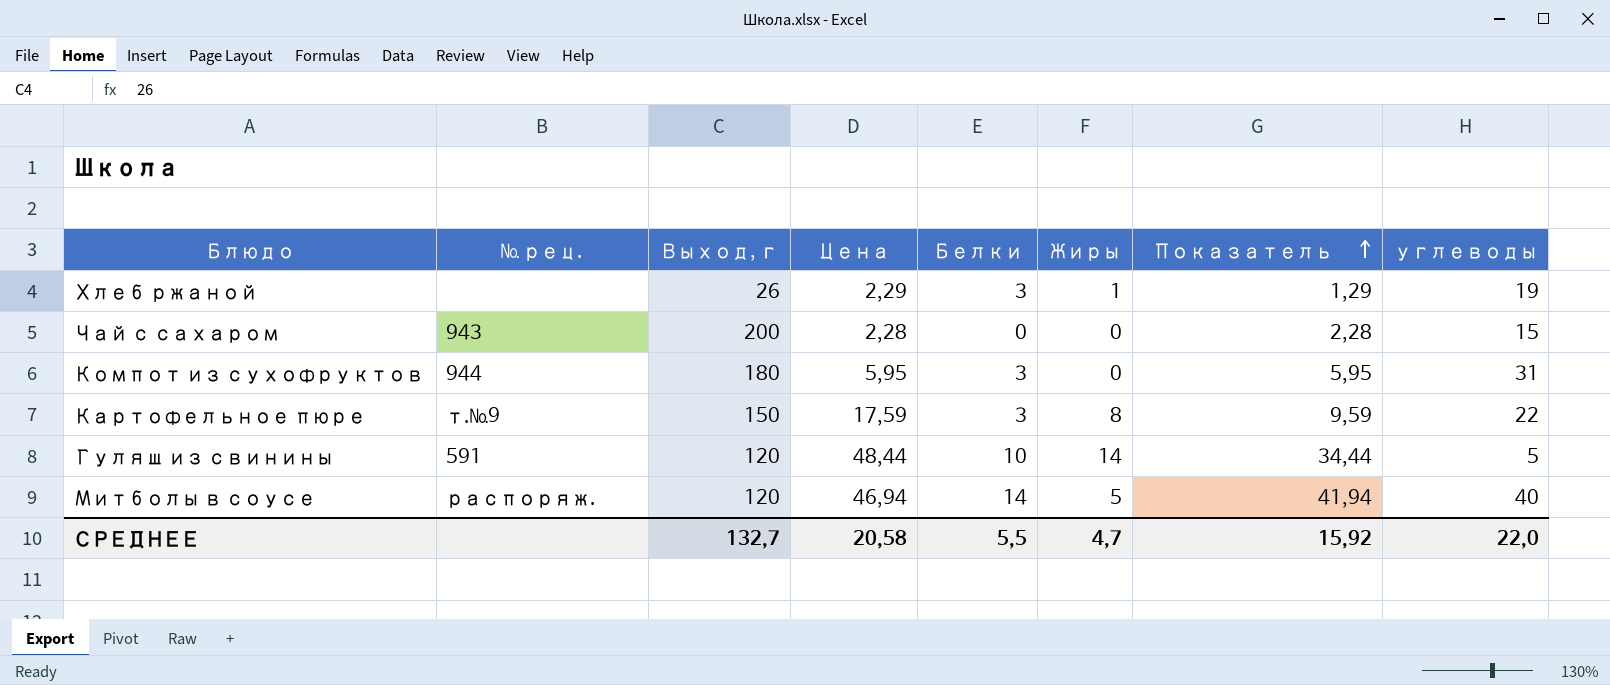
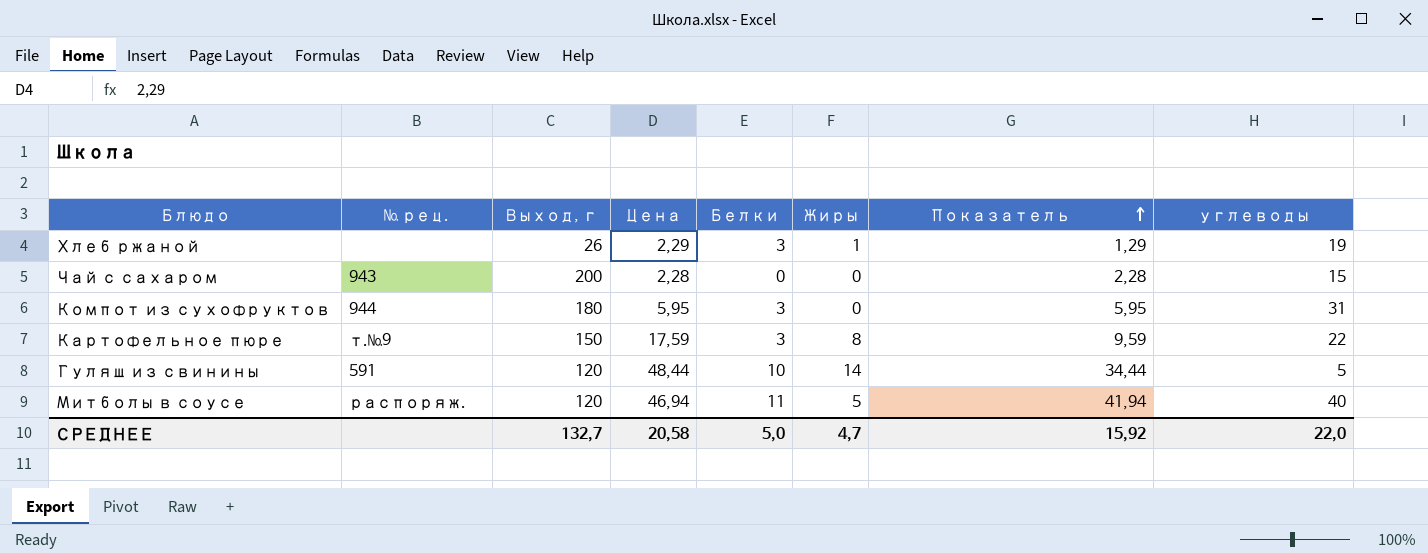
Митболы в соусе | Белки: 14 -> 11
СРЕДНЕЕ | Белки: 5,5 -> 5,0

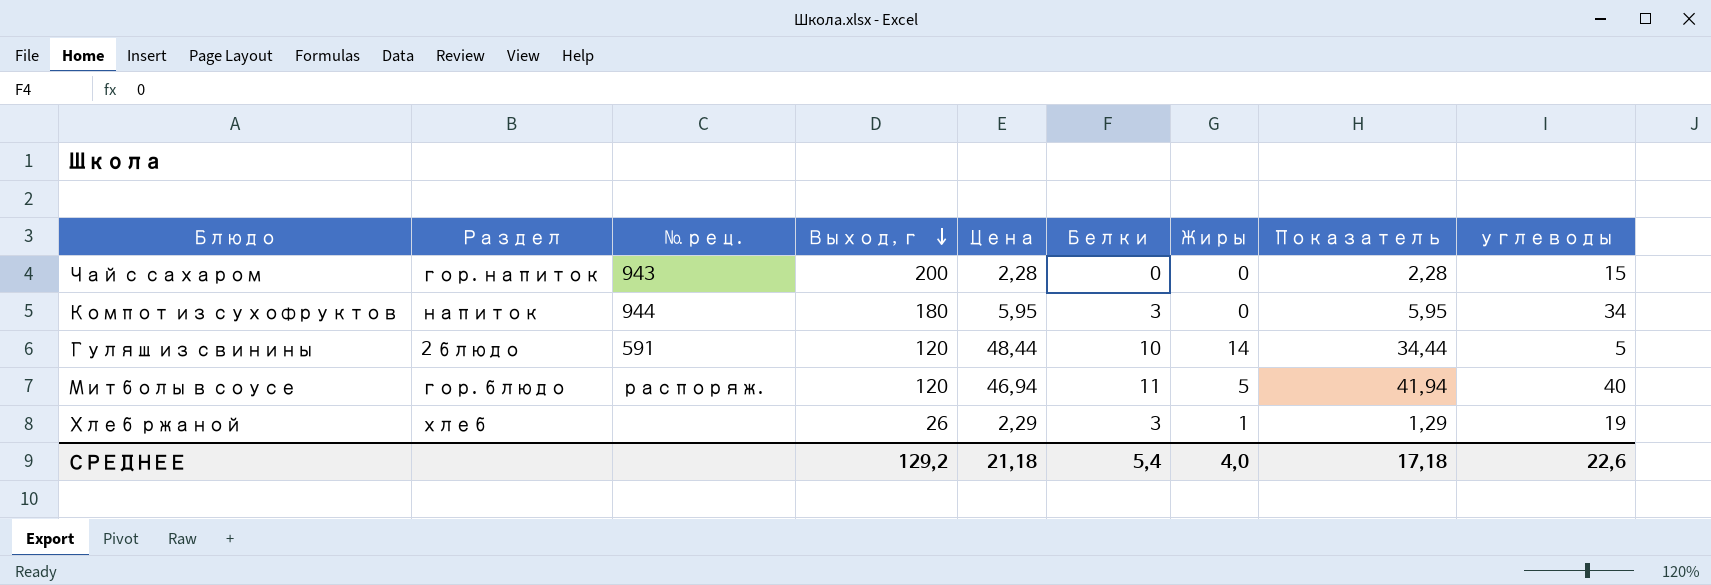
row order: Показатель ascending -> Выход, г descending
column Раздел | position: none -> 2
row Картофельное пюре: т.№9 | 150 | 17,59 | 3 | 8 | 9,59 | 22 -> none
Компот из сухофруктов | углеводы: 31 -> 34
СРЕДНЕЕ | Выход, г: 132,7 -> 129,2
СРЕДНЕЕ | Цена: 20,58 -> 21,18
СРЕДНЕЕ | Белки: 5,0 -> 5,4
СРЕДНЕЕ | Жиры: 4,7 -> 4,0
СРЕДНЕЕ | Показатель: 15,92 -> 17,18
СРЕДНЕЕ | углеводы: 22,0 -> 22,6

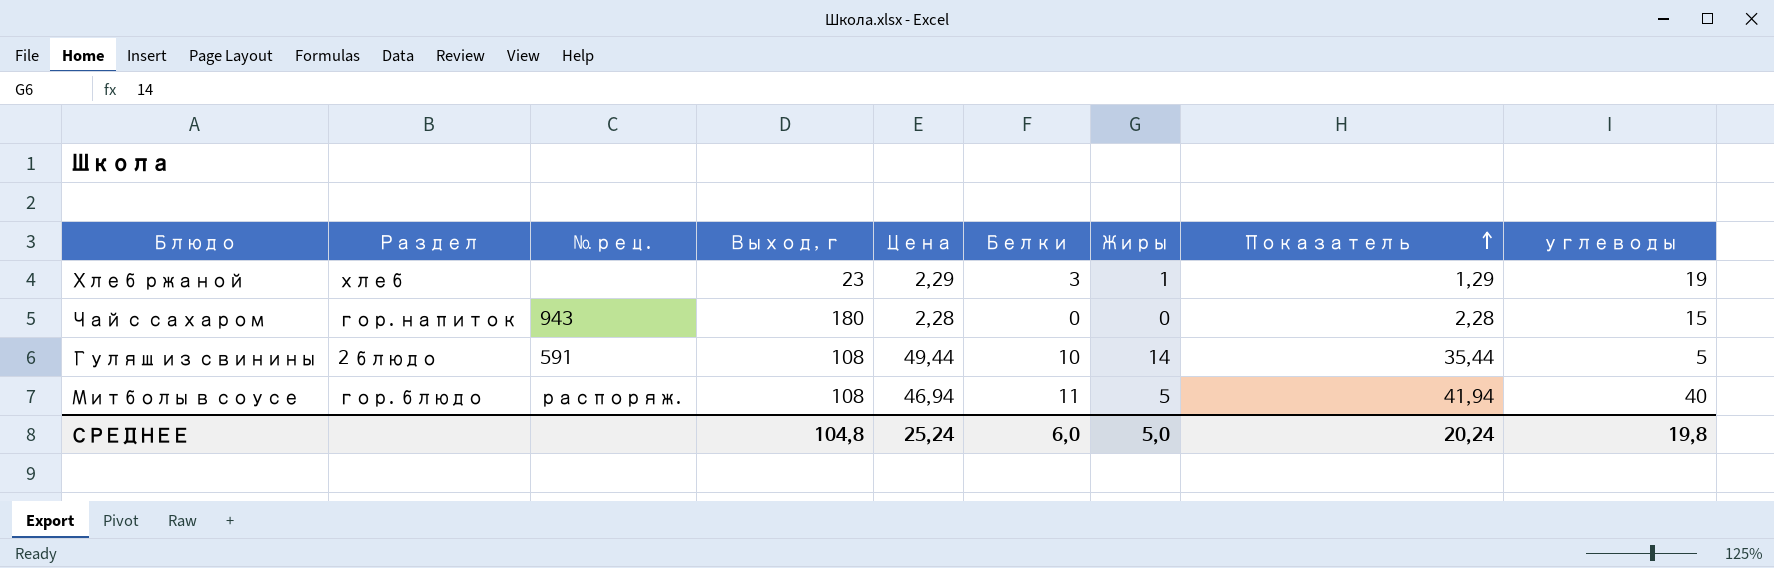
row order: Выход, г descending -> Показатель ascending
row Компот из сухофруктов: напиток | 944 | 180 | 5,95 | 3 | 0 | 5,95 | 34 -> none
Хлеб ржаной | Выход, г: 26 -> 23
Чай с сахаром | Выход, г: 200 -> 180
Гуляш из свинины | Выход, г: 120 -> 108
Гуляш из свинины | Цена: 48,44 -> 49,44
Гуляш из свинины | Показатель: 34,44 -> 35,44
Митболы в соусе | Выход, г: 120 -> 108
СРЕДНЕЕ | Выход, г: 129,2 -> 104,8
СРЕДНЕЕ | Цена: 21,18 -> 25,24
СРЕДНЕЕ | Белки: 5,4 -> 6,0
СРЕДНЕЕ | Жиры: 4,0 -> 5,0
СРЕДНЕЕ | Показатель: 17,18 -> 20,24
СРЕДНЕЕ | углеводы: 22,6 -> 19,8

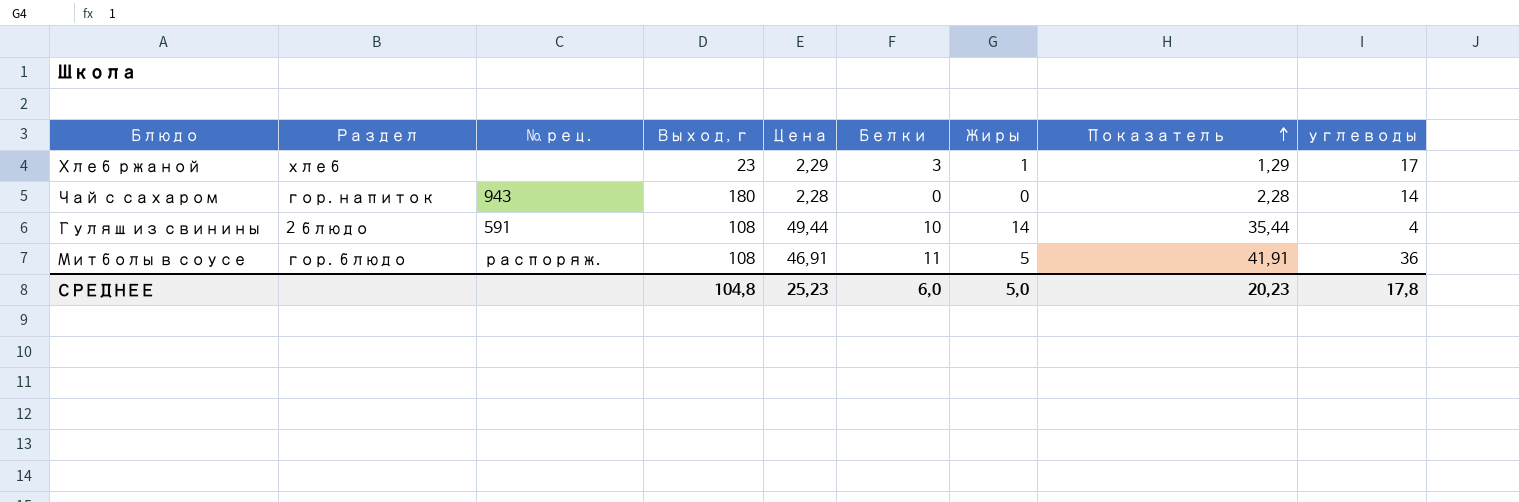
Хлеб ржаной | углеводы: 19 -> 17
Чай с сахаром | углеводы: 15 -> 14
Гуляш из свинины | углеводы: 5 -> 4
Митболы в соусе | Цена: 46,94 -> 46,91
Митболы в соусе | Показатель: 41,94 -> 41,91
Митболы в соусе | углеводы: 40 -> 36
СРЕДНЕЕ | Цена: 25,24 -> 25,23
СРЕДНЕЕ | Показатель: 20,24 -> 20,23
СРЕДНЕЕ | углеводы: 19,8 -> 17,8

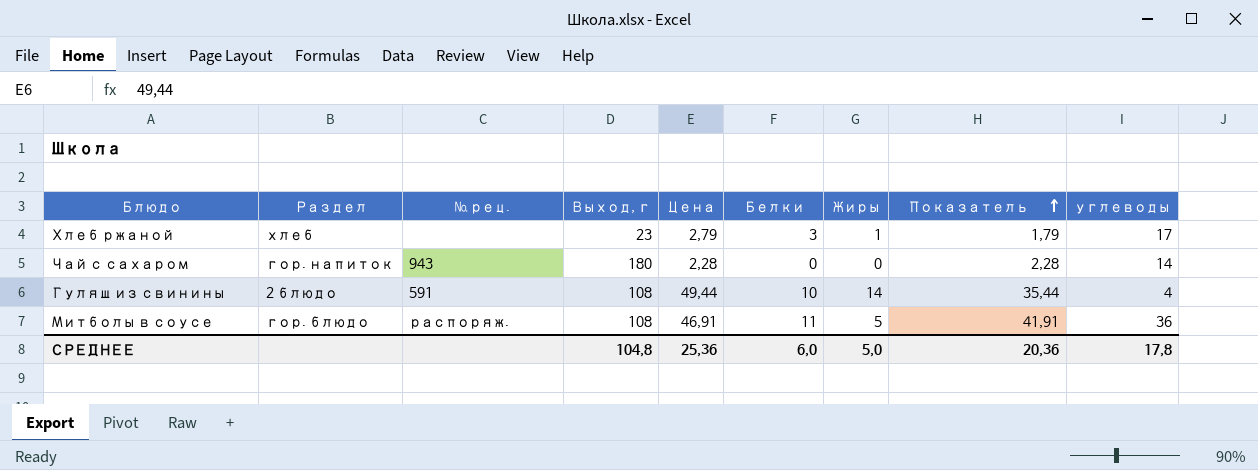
Хлеб ржаной | Цена: 2,29 -> 2,79
Хлеб ржаной | Показатель: 1,29 -> 1,79
СРЕДНЕЕ | Цена: 25,23 -> 25,36
СРЕДНЕЕ | Показатель: 20,23 -> 20,36

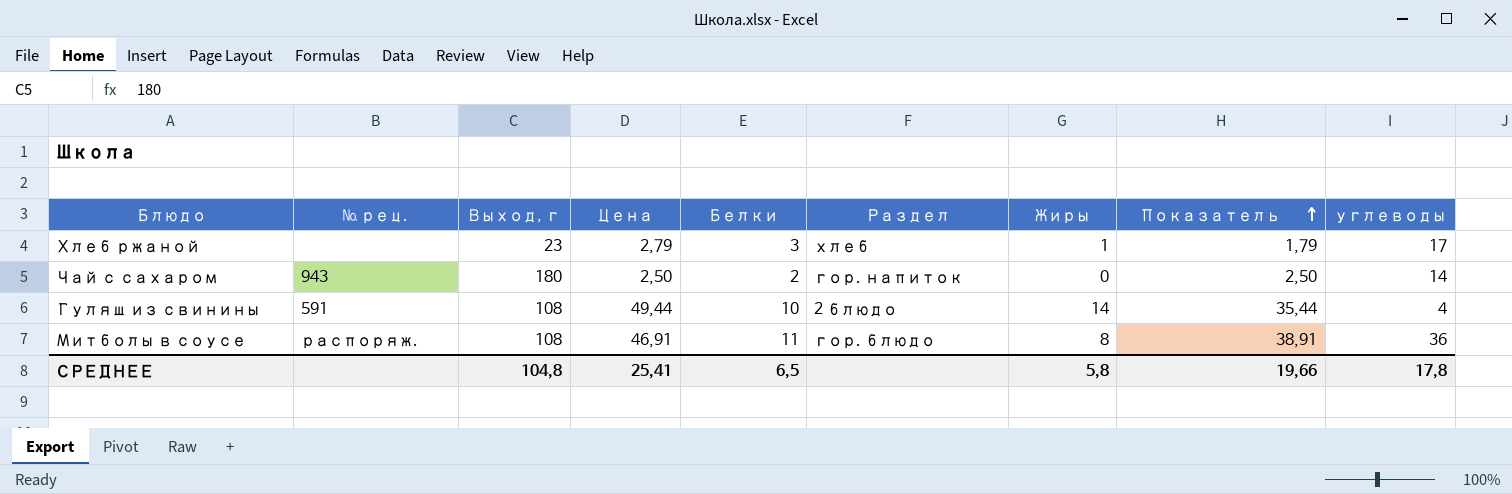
column Раздел | position: 2 -> 6
Чай с сахаром | Цена: 2,28 -> 2,50
Чай с сахаром | Белки: 0 -> 2
Чай с сахаром | Показатель: 2,28 -> 2,50
Митболы в соусе | Жиры: 5 -> 8
Митболы в соусе | Показатель: 41,91 -> 38,91
СРЕДНЕЕ | Цена: 25,36 -> 25,41
СРЕДНЕЕ | Белки: 6,0 -> 6,5
СРЕДНЕЕ | Жиры: 5,0 -> 5,8
СРЕДНЕЕ | Показатель: 20,36 -> 19,66

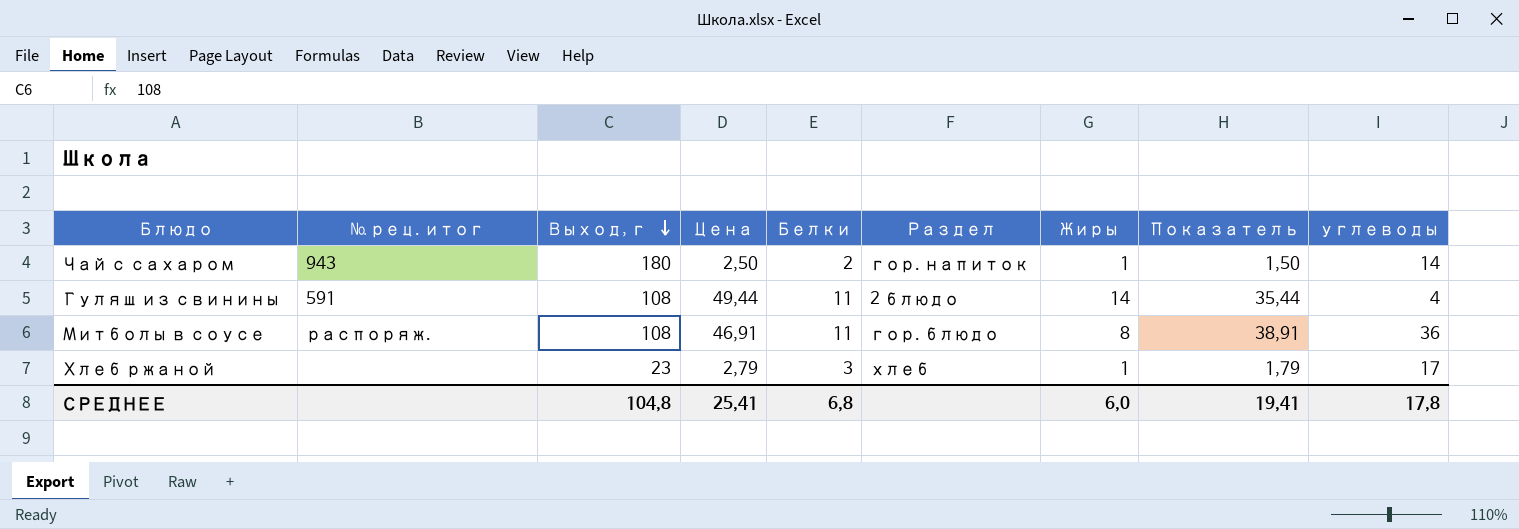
row order: Показатель ascending -> Выход, г descending
column name: № рец. -> № рец. итог
Чай с сахаром | Жиры: 0 -> 1
Чай с сахаром | Показатель: 2,50 -> 1,50
Гуляш из свинины | Белки: 10 -> 11
СРЕДНЕЕ | Белки: 6,5 -> 6,8
СРЕДНЕЕ | Жиры: 5,8 -> 6,0
СРЕДНЕЕ | Показатель: 19,66 -> 19,41

